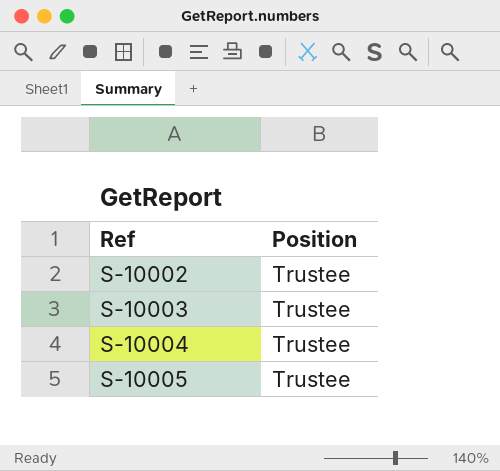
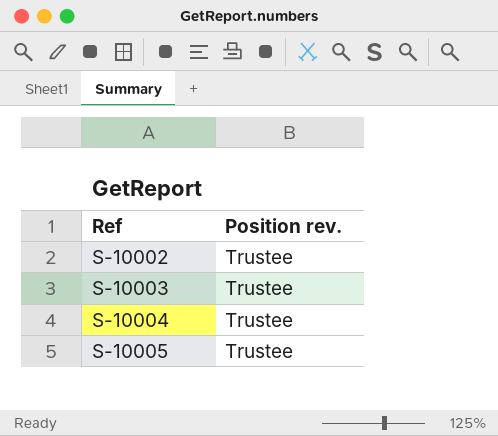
column name: Position -> Position rev.

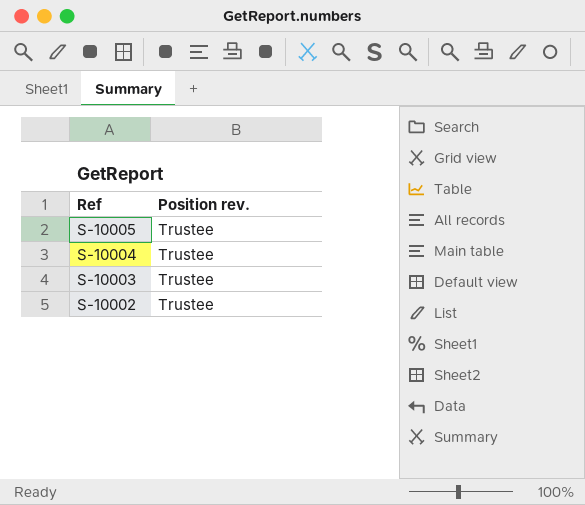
row order: Ref ascending -> Ref descending

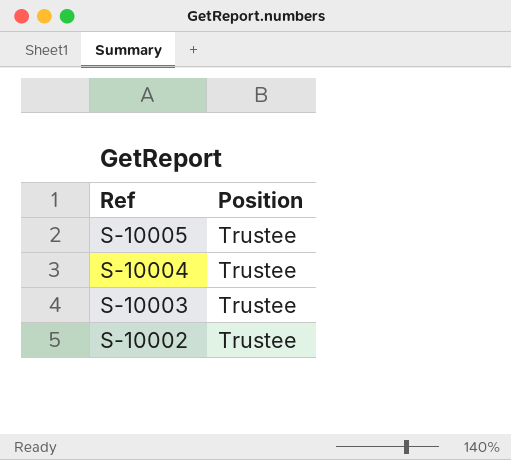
column name: Position rev. -> Position

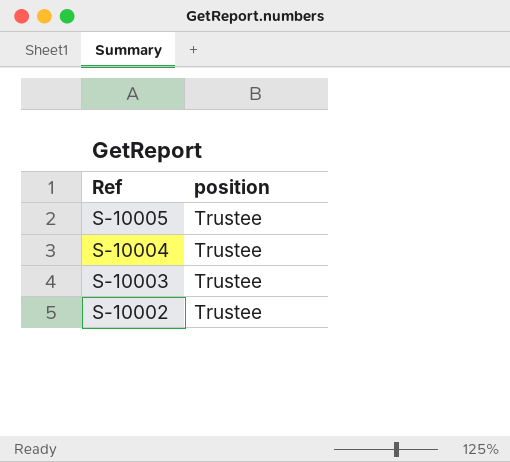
column name: Position -> position

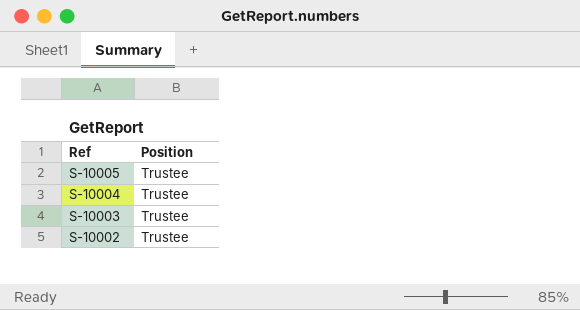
column name: position -> Position

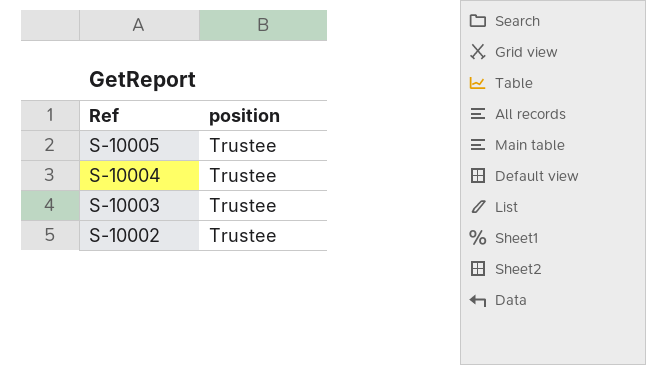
column name: Position -> position

